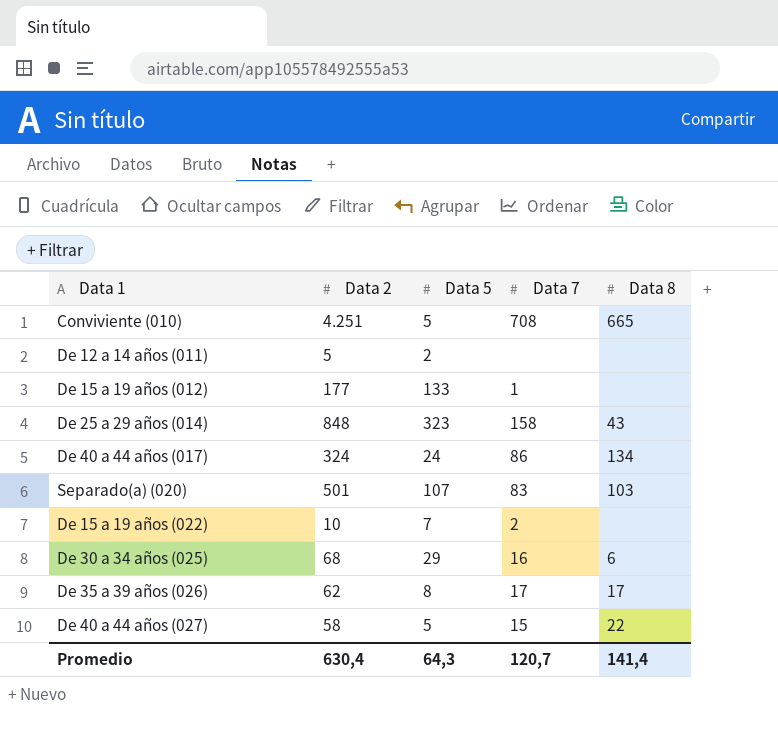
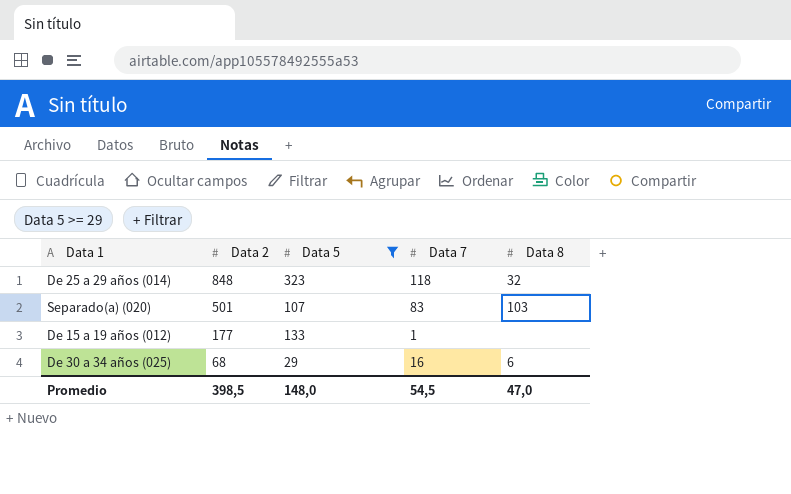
filter: none -> Data 5 >= 29
row order: none -> Data 2 descending
De 25 a 29 años (014) | Data 7: 158 -> 118
De 25 a 29 años (014) | Data 8: 43 -> 32
Promedio | Data 2: 630,4 -> 398,5
Promedio | Data 5: 64,3 -> 148,0
Promedio | Data 7: 120,7 -> 54,5
Promedio | Data 8: 141,4 -> 47,0

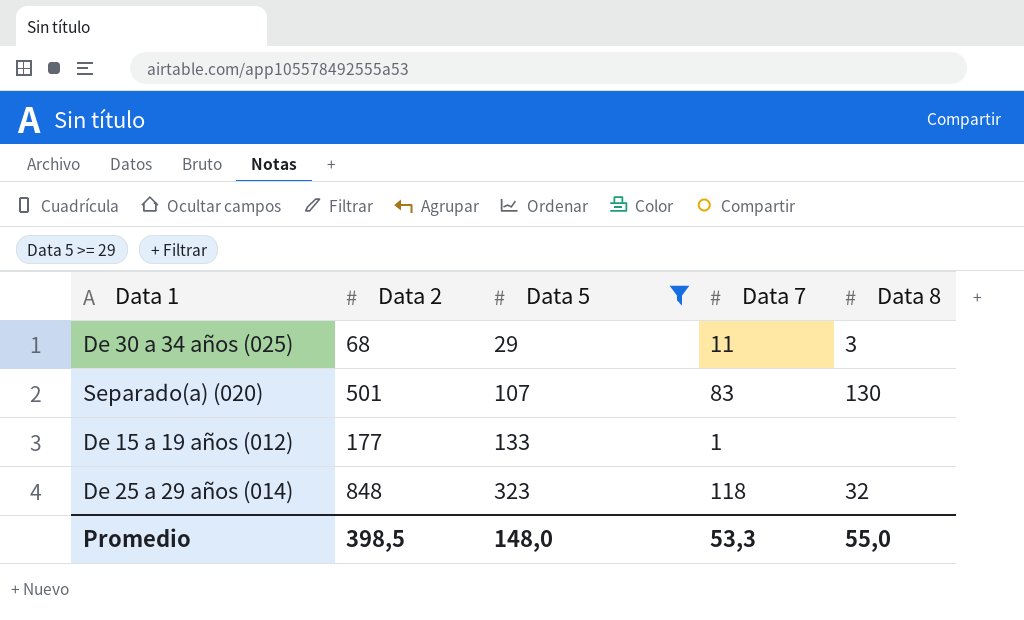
row order: Data 2 descending -> Data 5 ascending
De 30 a 34 años (025) | Data 7: 16 -> 11
De 30 a 34 años (025) | Data 8: 6 -> 3
Separado(a) (020) | Data 8: 103 -> 130
Promedio | Data 7: 54,5 -> 53,3
Promedio | Data 8: 47,0 -> 55,0

